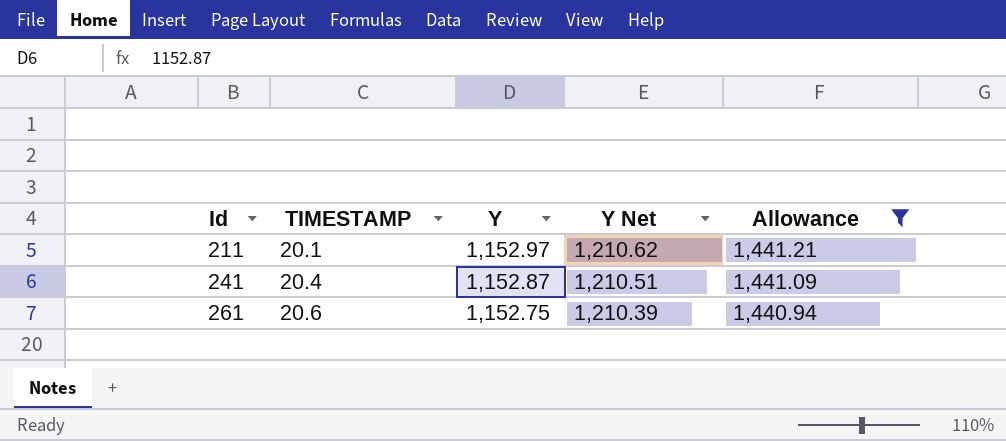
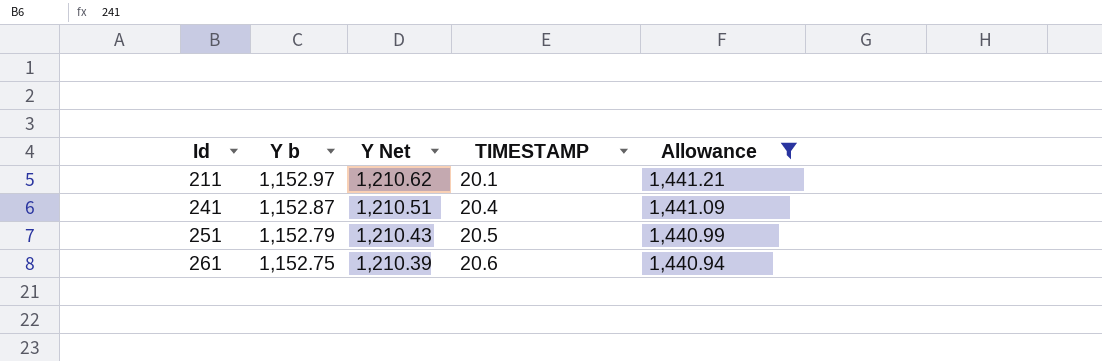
column name: Y -> Y b
column TIMESTAMP | position: 2 -> 4
row 251: none -> 1,152.79 | 1,210.43 | 20.5 | 1,440.99

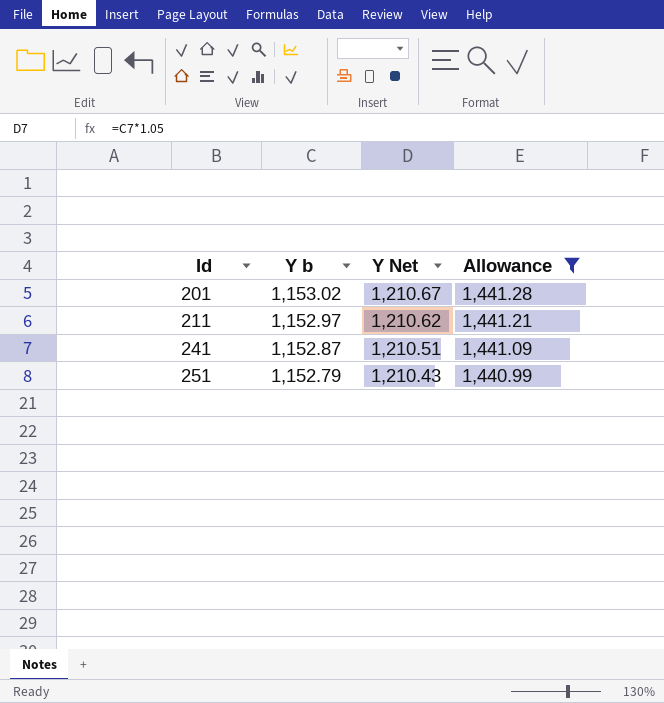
column TIMESTAMP | position: 4 -> none
row 261: 1,152.75 | 1,210.39 | 20.6 | 1,440.94 -> none
row 201: none -> 1,153.02 | 1,210.67 | 1,441.28

